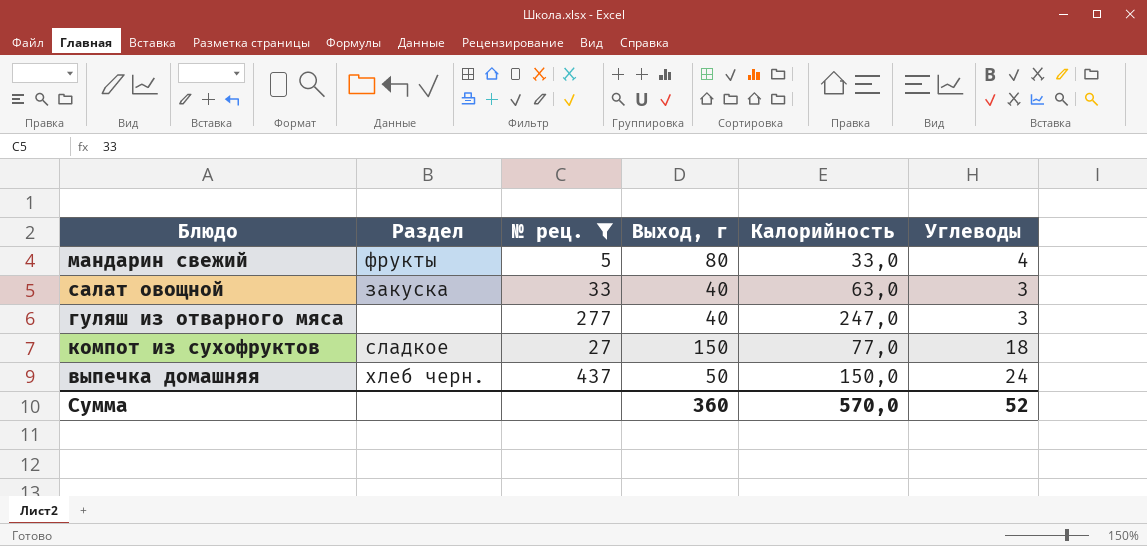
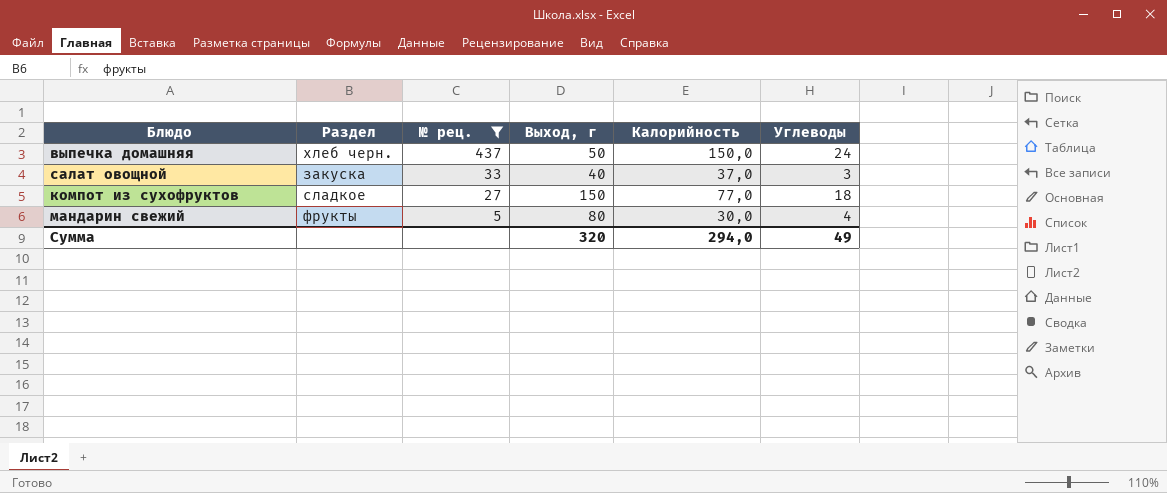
row order: none -> № рец. descending
row гуляш из отварного мяса: none | 277 | 40 | 247,0 | 3 -> none
салат овощной | Калорийность: 63,0 -> 37,0
мандарин свежий | Калорийность: 33,0 -> 30,0
Сумма | Выход, г: 360 -> 320
Сумма | Калорийность: 570,0 -> 294,0
Сумма | Углеводы: 52 -> 49

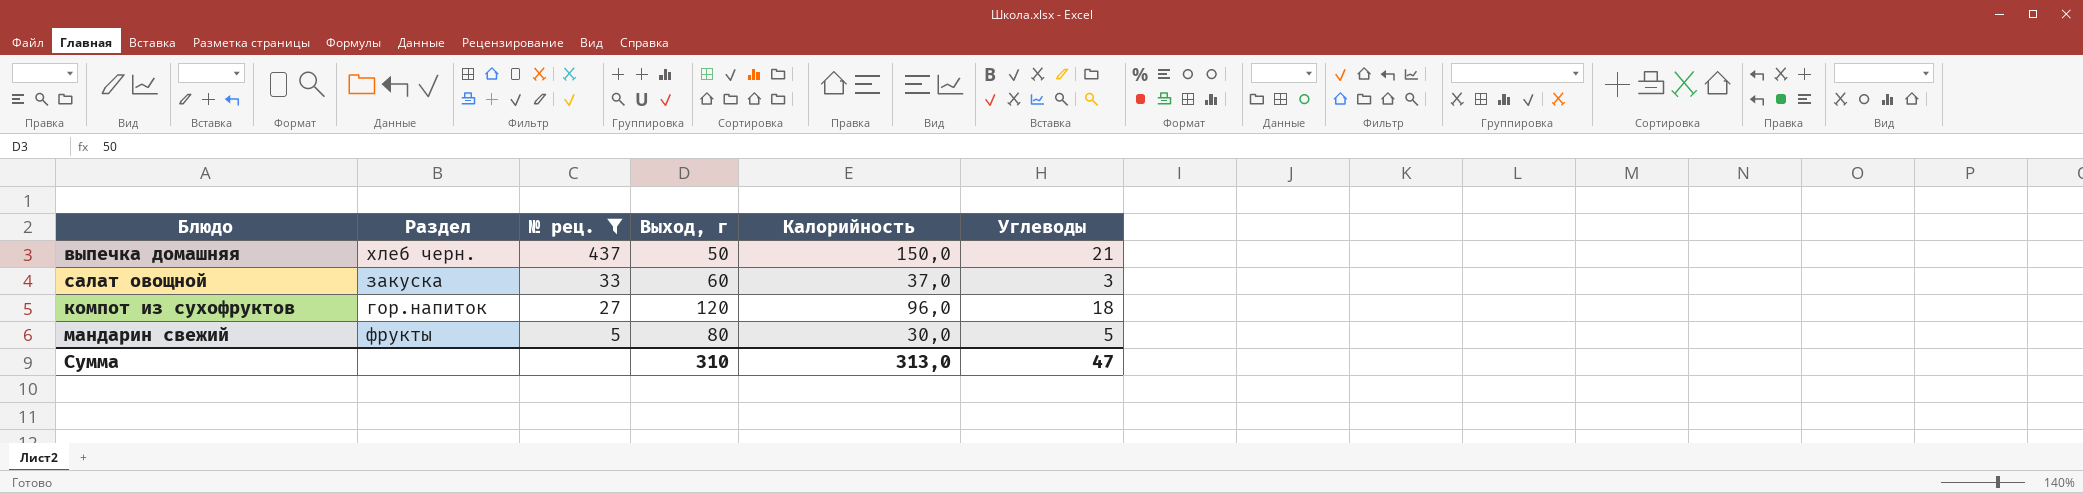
выпечка домашняя | Углеводы: 24 -> 21
салат овощной | Выход, г: 40 -> 60
компот из сухофруктов | Раздел: сладкое -> гор.напиток
компот из сухофруктов | Выход, г: 150 -> 120
компот из сухофруктов | Калорийность: 77,0 -> 96,0
мандарин свежий | Углеводы: 4 -> 5
Сумма | Выход, г: 320 -> 310
Сумма | Калорийность: 294,0 -> 313,0
Сумма | Углеводы: 49 -> 47

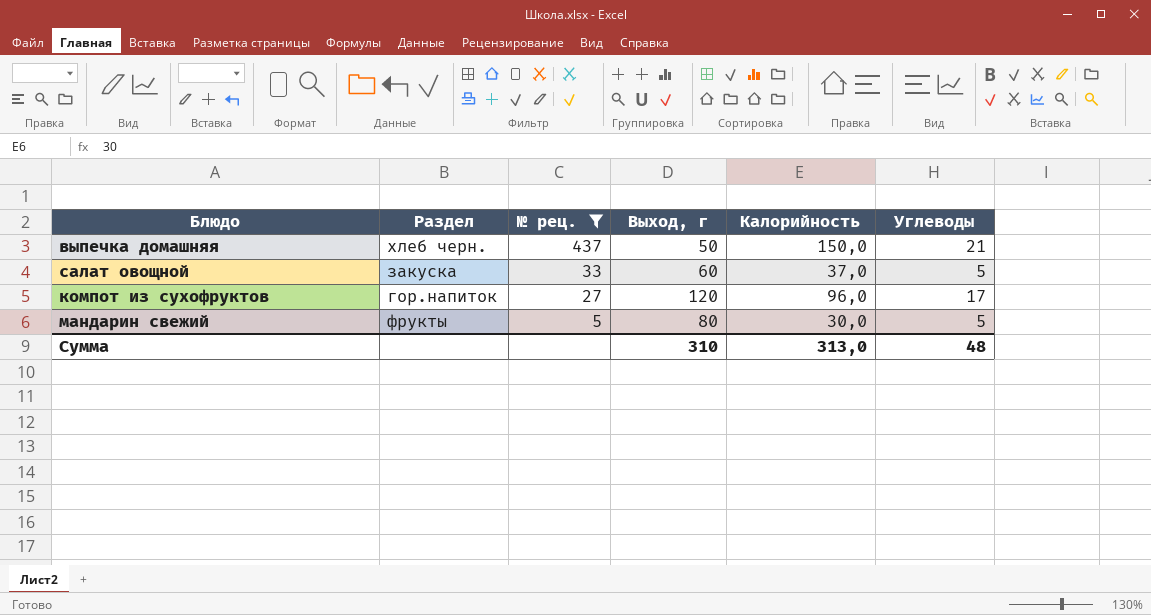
салат овощной | Углеводы: 3 -> 5
компот из сухофруктов | Углеводы: 18 -> 17
Сумма | Углеводы: 47 -> 48

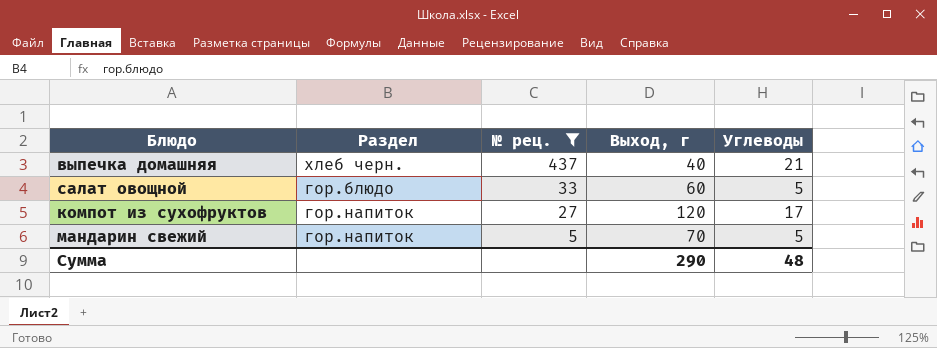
column Калорийность | position: 5 -> none
выпечка домашняя | Выход, г: 50 -> 40
салат овощной | Раздел: закуска -> гор.блюдо
мандарин свежий | Раздел: фрукты -> гор.напиток
мандарин свежий | Выход, г: 80 -> 70
Сумма | Выход, г: 310 -> 290

